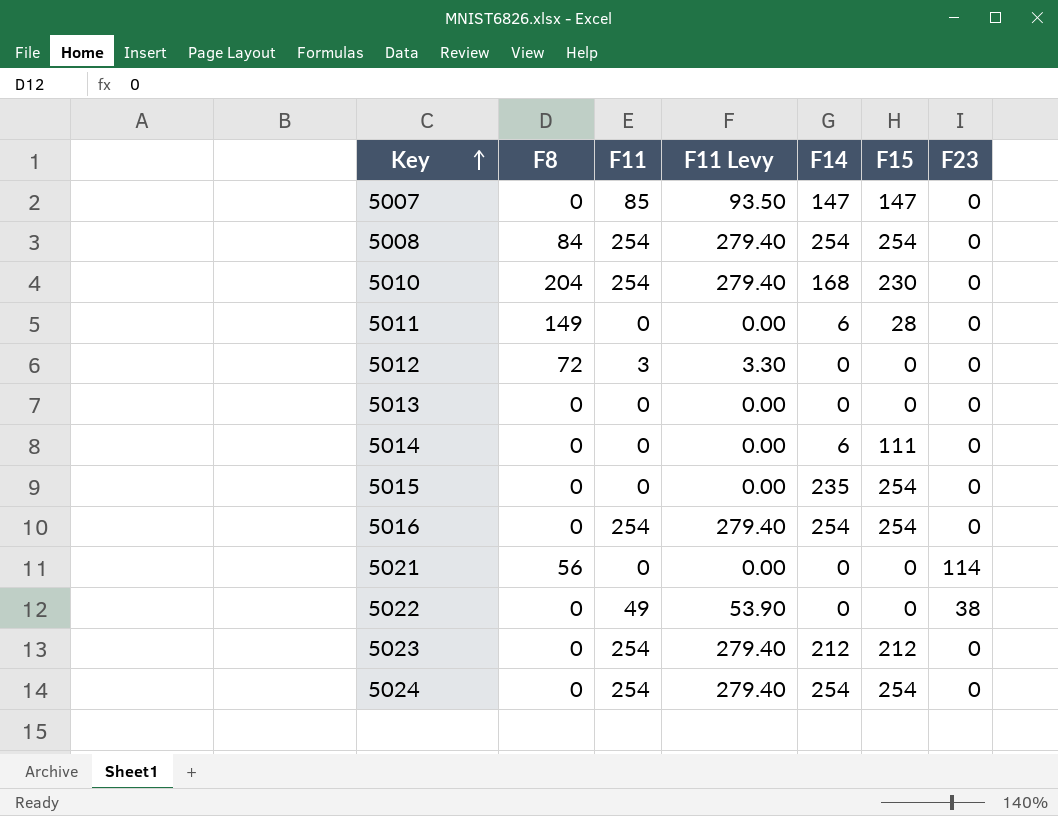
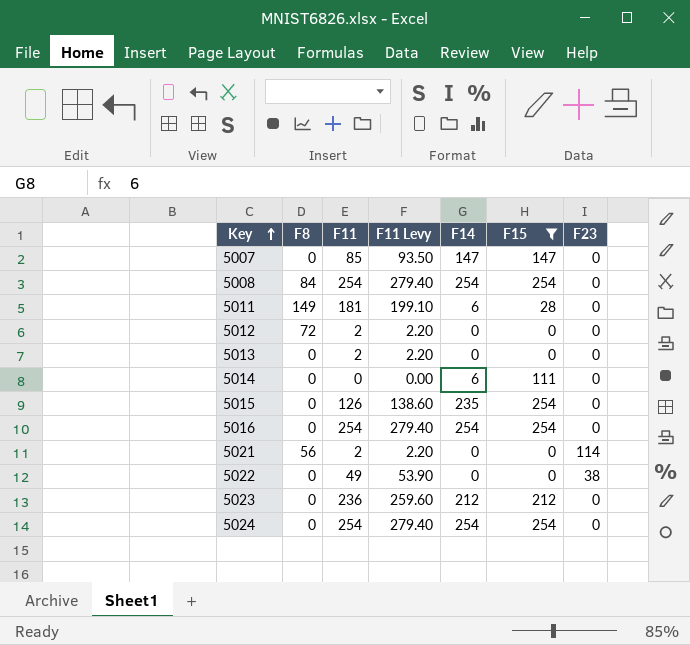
filter: none -> F15 != 230
5011 | F11: 0 -> 181
5011 | F11 Levy: 0.00 -> 199.10
5012 | F11: 3 -> 2
5012 | F11 Levy: 3.30 -> 2.20
5013 | F11: 0 -> 2
5013 | F11 Levy: 0.00 -> 2.20
5015 | F11: 0 -> 126
5015 | F11 Levy: 0.00 -> 138.60
5021 | F11: 0 -> 2
5021 | F11 Levy: 0.00 -> 2.20
5023 | F11: 254 -> 236
5023 | F11 Levy: 279.40 -> 259.60

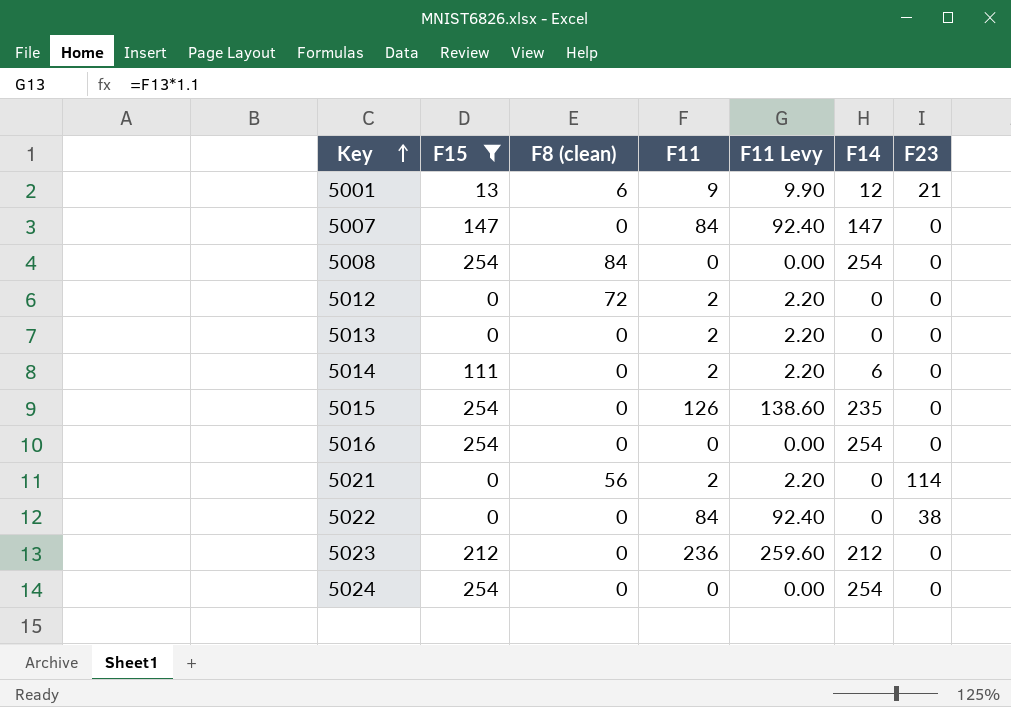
column F15 | position: 6 -> 2
column name: F8 -> F8 (clean)
row 5011: 149 | 181 | 199.10 | 6 | 28 | 0 -> none
row 5001: none -> 13 | 6 | 9 | 9.90 | 12 | 21
5007 | F11: 85 -> 84
5007 | F11 Levy: 93.50 -> 92.40
5008 | F11: 254 -> 0
5008 | F11 Levy: 279.40 -> 0.00
5014 | F11: 0 -> 2
5014 | F11 Levy: 0.00 -> 2.20
5016 | F11: 254 -> 0
5016 | F11 Levy: 279.40 -> 0.00
5022 | F11: 49 -> 84
5022 | F11 Levy: 53.90 -> 92.40
5024 | F11: 254 -> 0
5024 | F11 Levy: 279.40 -> 0.00

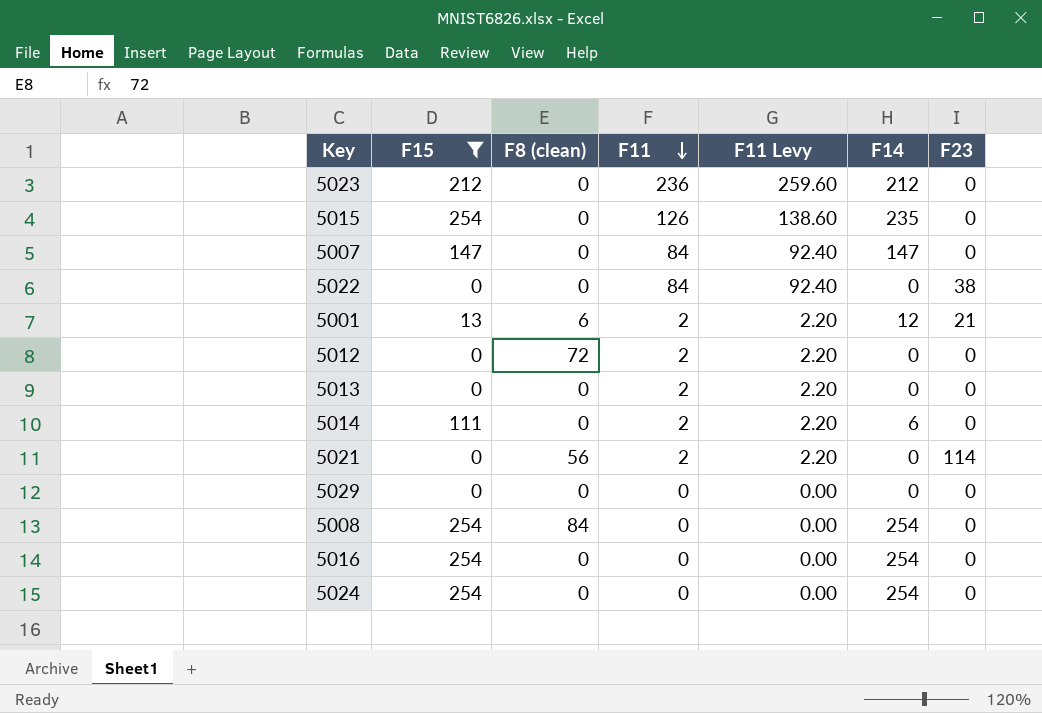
row order: Key ascending -> F11 descending
5001 | F11: 9 -> 2
5001 | F11 Levy: 9.90 -> 2.20
row 5029: none -> 0 | 0 | 0 | 0.00 | 0 | 0

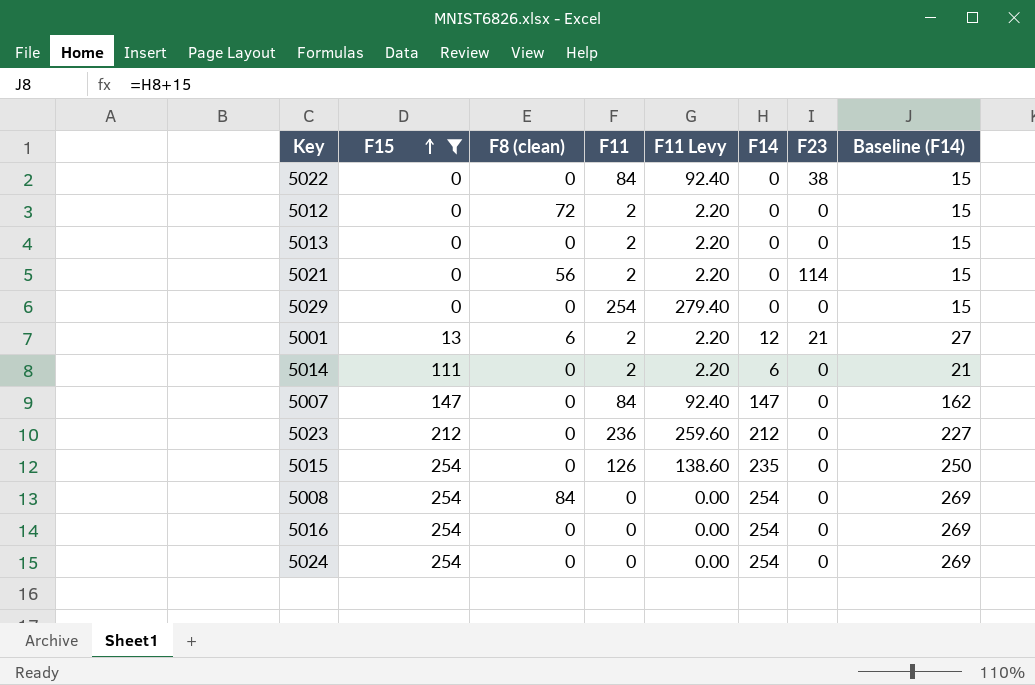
row order: F11 descending -> F15 ascending
column Baseline (F14) | formula: none -> [F14] + 15
5029 | F11: 0 -> 254
5029 | F11 Levy: 0.00 -> 279.40

